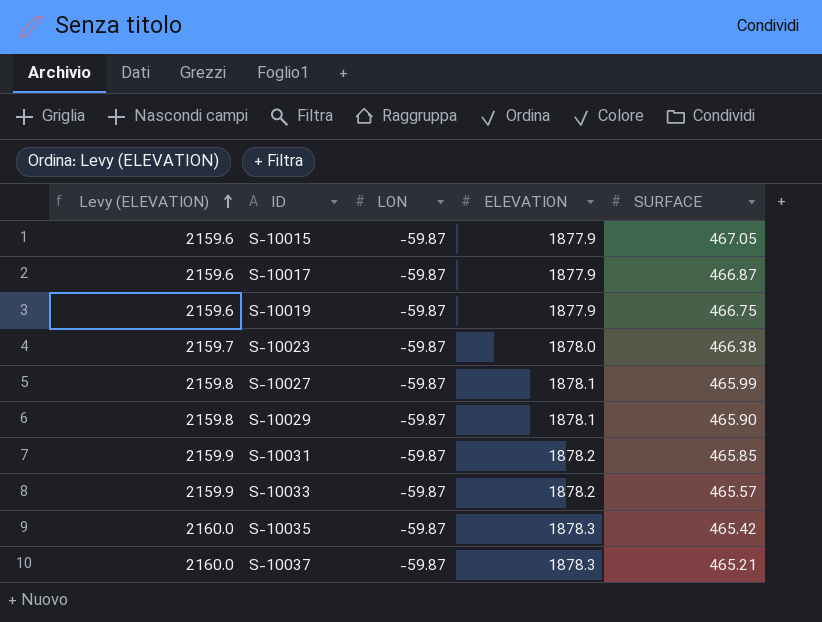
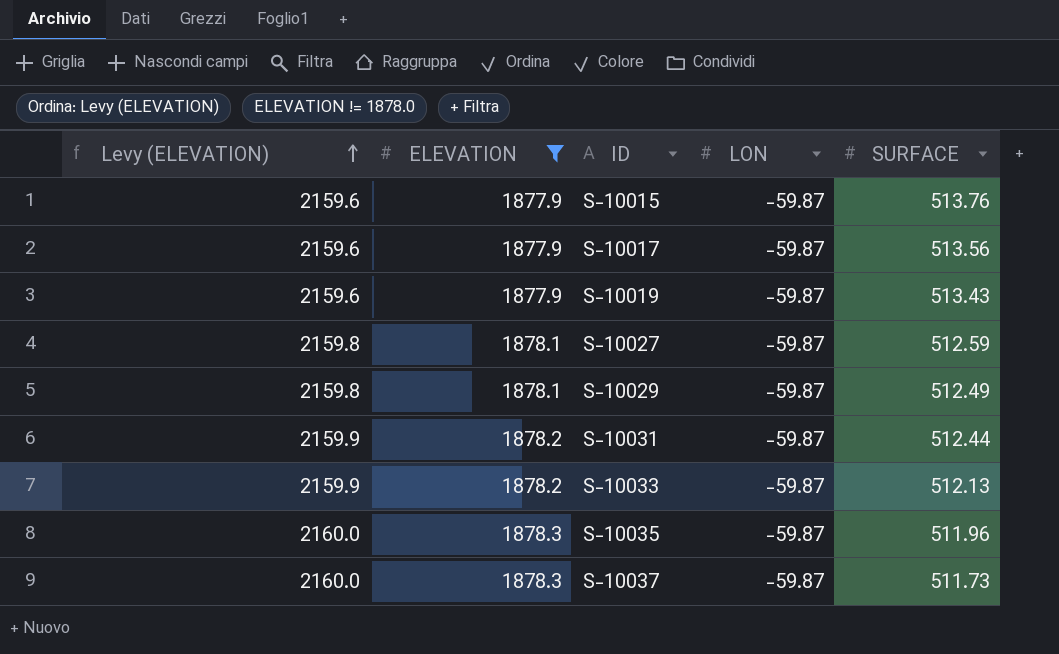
filter: none -> ELEVATION != 1878.0
column ELEVATION | position: 4 -> 2
S-10015 | SURFACE: 467.05 -> 513.76
S-10017 | SURFACE: 466.87 -> 513.56
S-10019 | SURFACE: 466.75 -> 513.43
S-10027 | SURFACE: 465.99 -> 512.59
S-10029 | SURFACE: 465.90 -> 512.49
S-10031 | SURFACE: 465.85 -> 512.44
S-10033 | SURFACE: 465.57 -> 512.13
S-10035 | SURFACE: 465.42 -> 511.96
S-10037 | SURFACE: 465.21 -> 511.73

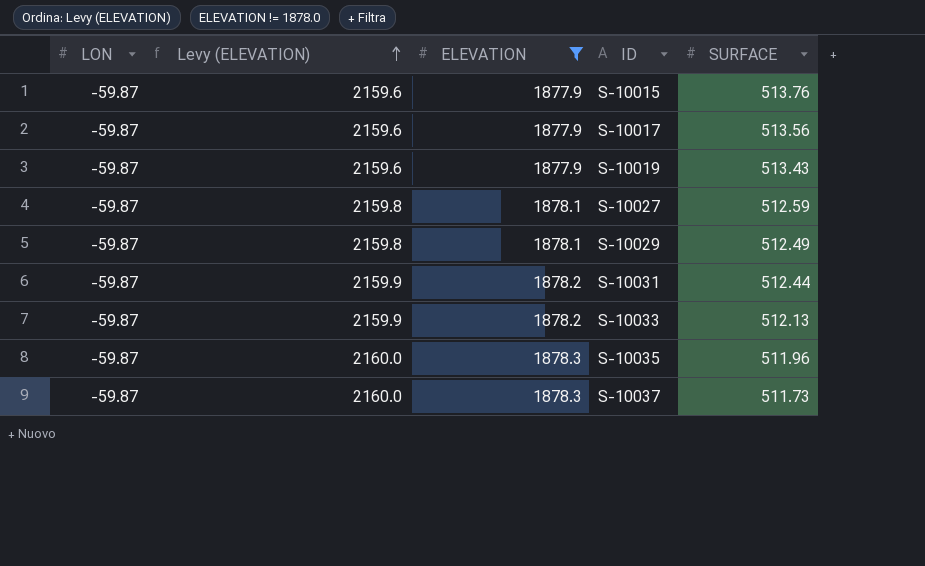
column LON | position: 4 -> 1

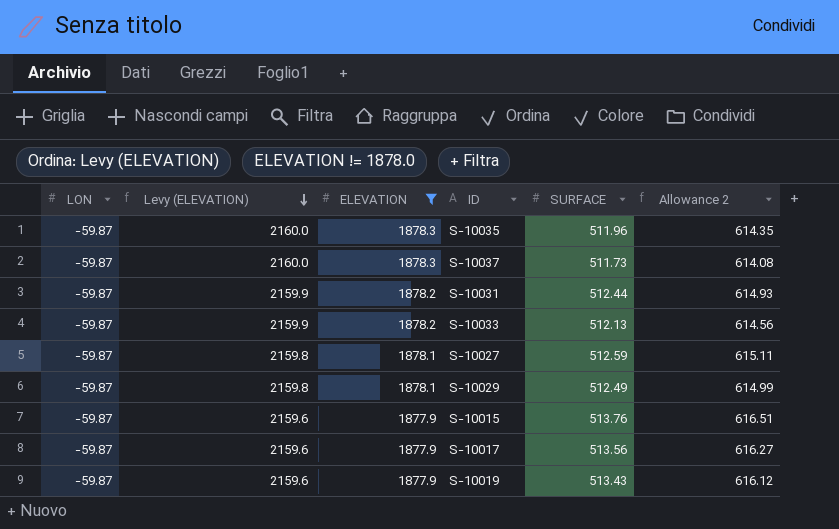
row order: Levy (ELEVATION) ascending -> Levy (ELEVATION) descending
column Allowance 2 | formula: none -> [SURFACE] * 1.2

